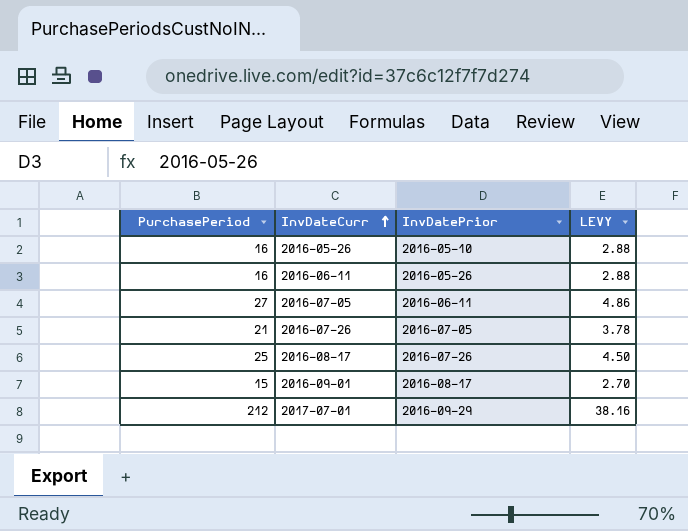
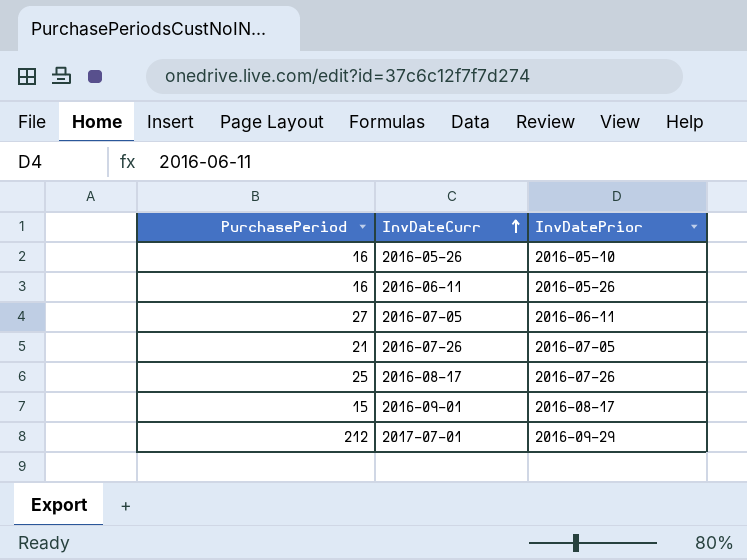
column LEVY | formula: [PurchasePeriod] * 0.18 -> none

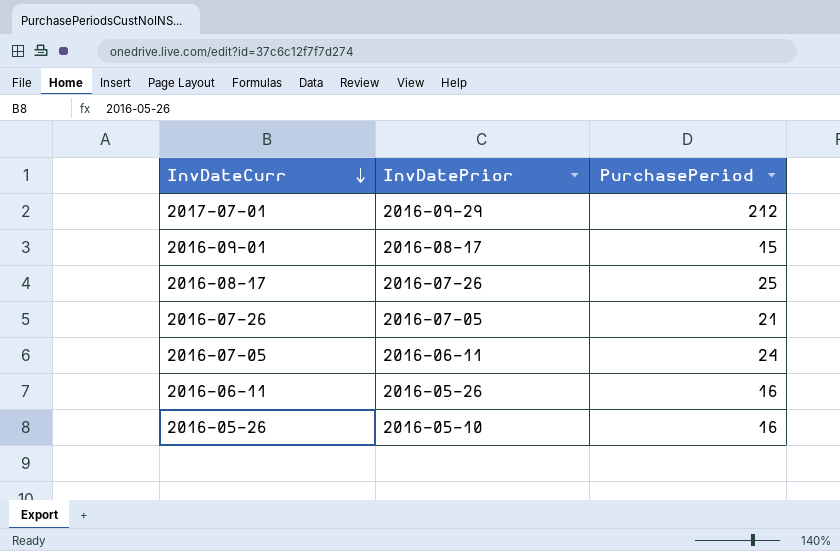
row order: InvDateCurr ascending -> InvDateCurr descending
column PurchasePeriod | position: 1 -> 3
2016-07-05 | PurchasePeriod: 27 -> 24

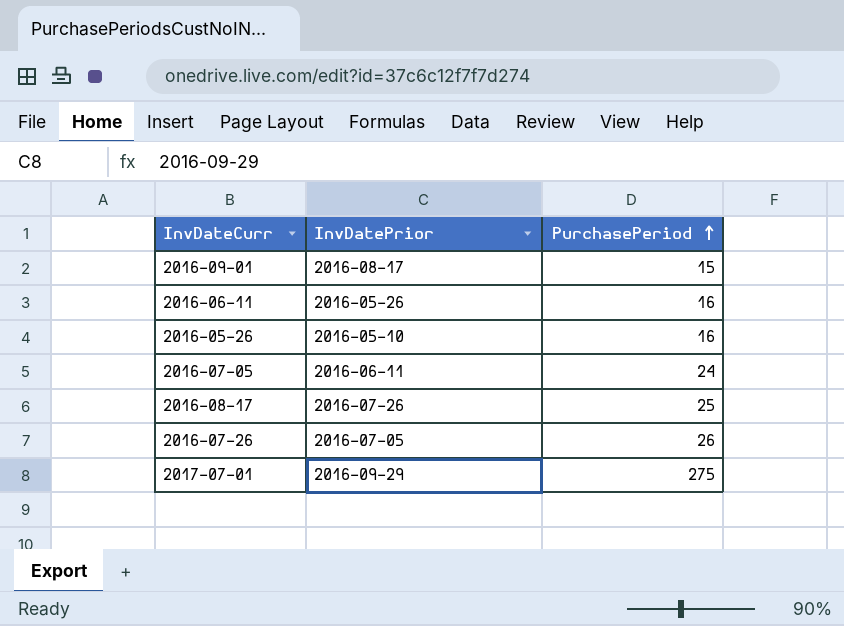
row order: InvDateCurr descending -> PurchasePeriod ascending
2016-07-26 | PurchasePeriod: 21 -> 26
2017-07-01 | PurchasePeriod: 212 -> 275

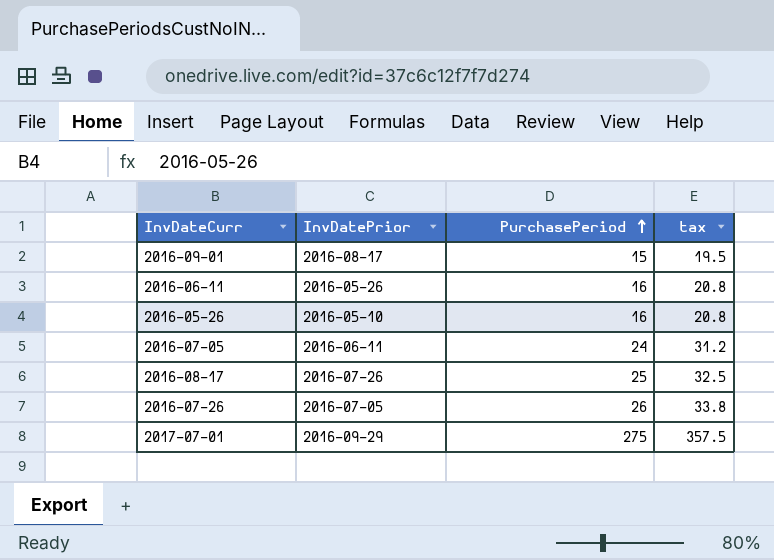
column tax | formula: none -> [PurchasePeriod] * 1.3

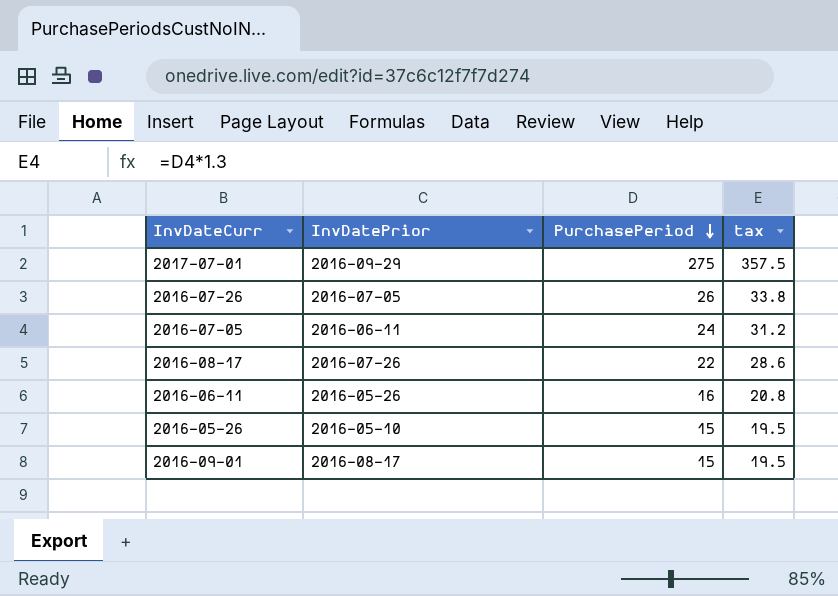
row order: PurchasePeriod ascending -> PurchasePeriod descending
2016-08-17 | PurchasePeriod: 25 -> 22
2016-08-17 | tax: 32.5 -> 28.6
2016-05-26 | PurchasePeriod: 16 -> 15
2016-05-26 | tax: 20.8 -> 19.5

